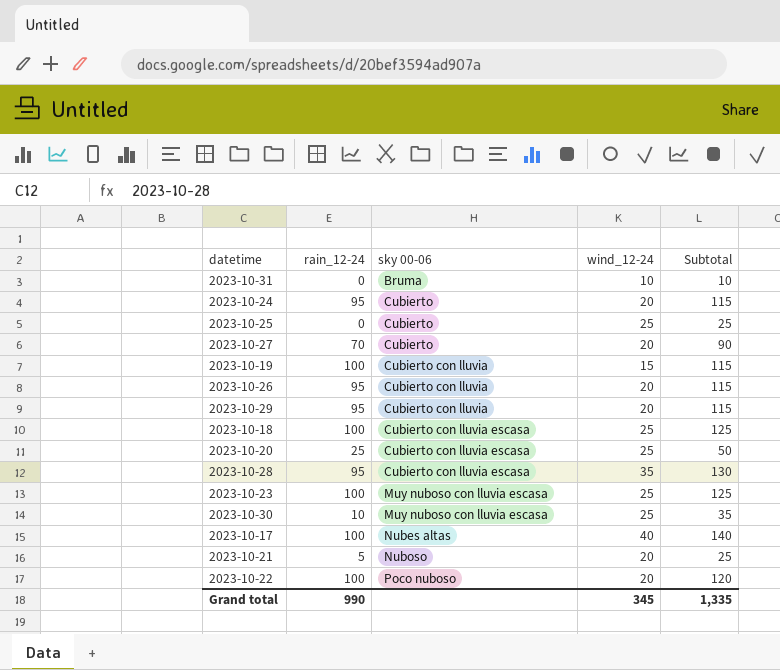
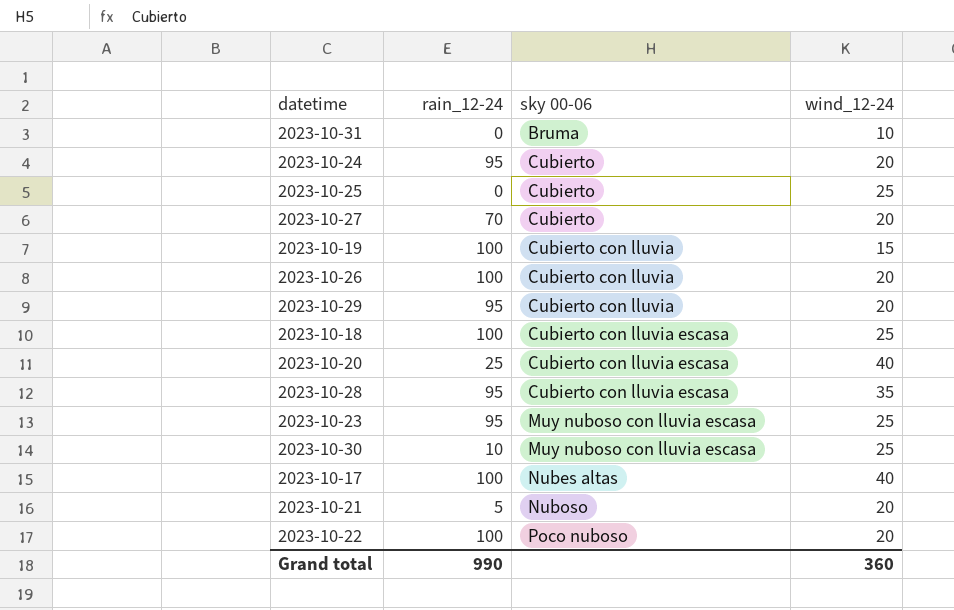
column Subtotal | formula: [rain_12-24] + [wind_12-24] -> none
2023-10-26 | rain_12-24: 95 -> 100
2023-10-20 | wind_12-24: 25 -> 40
2023-10-23 | rain_12-24: 100 -> 95
Grand total | wind_12-24: 345 -> 360

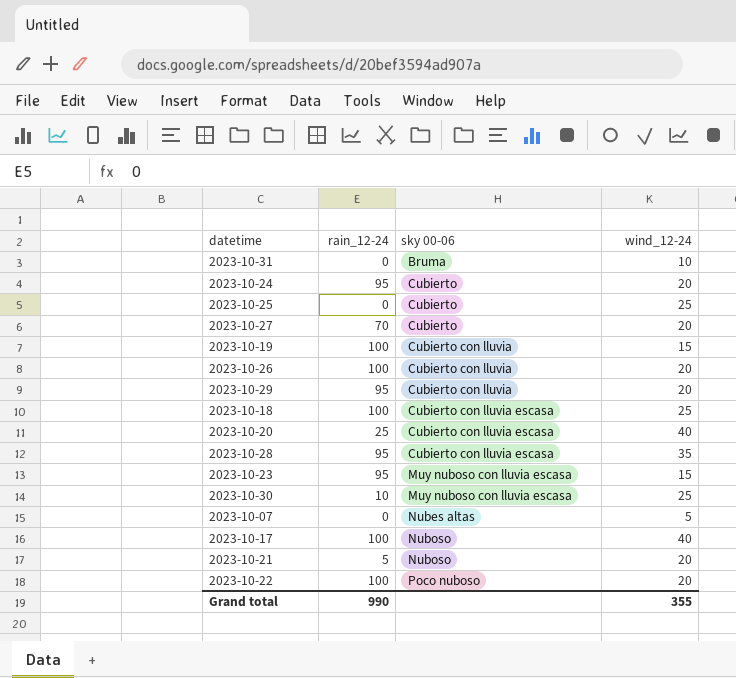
2023-10-23 | wind_12-24: 25 -> 15
row 2023-10-07: none -> 0 | Nubes altas | 5
2023-10-17 | sky 00-06: Nubes altas -> Nuboso
Grand total | wind_12-24: 360 -> 355

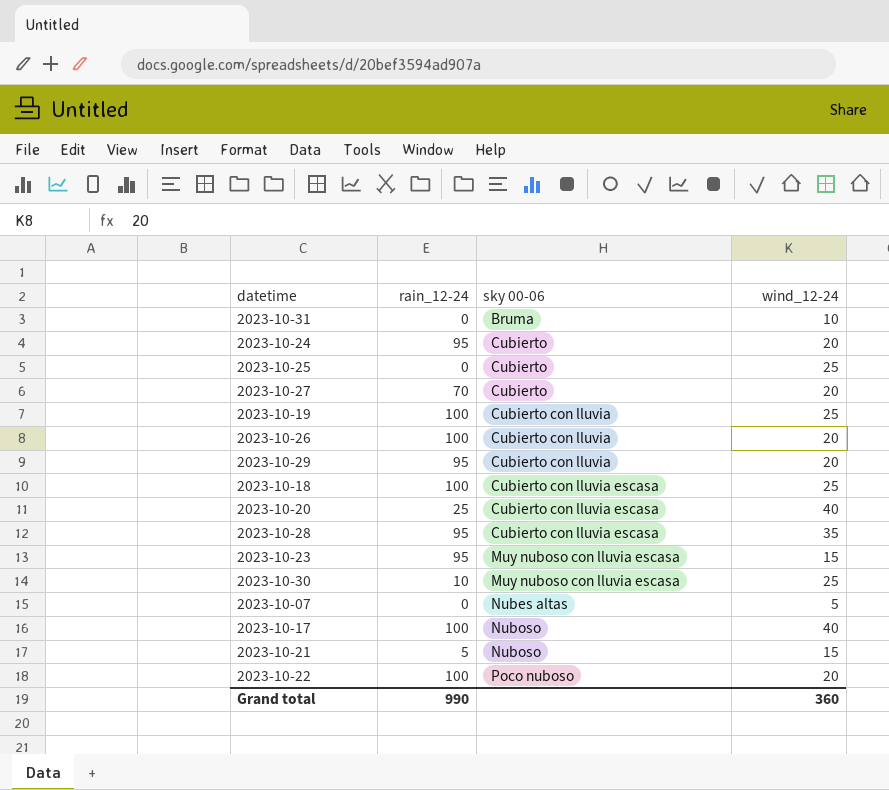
2023-10-19 | wind_12-24: 15 -> 25
2023-10-21 | wind_12-24: 20 -> 15
Grand total | wind_12-24: 355 -> 360

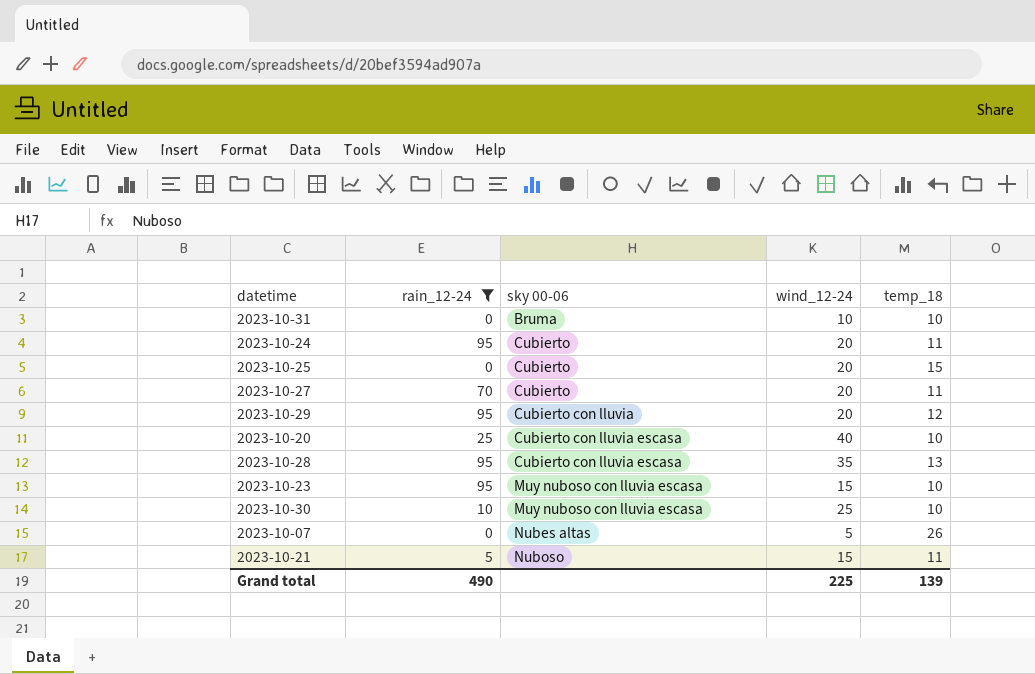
filter: none -> rain_12-24 != 100
column temp_18 | position: none -> 5
2023-10-25 | wind_12-24: 25 -> 20
Grand total | rain_12-24: 990 -> 490
Grand total | wind_12-24: 360 -> 225

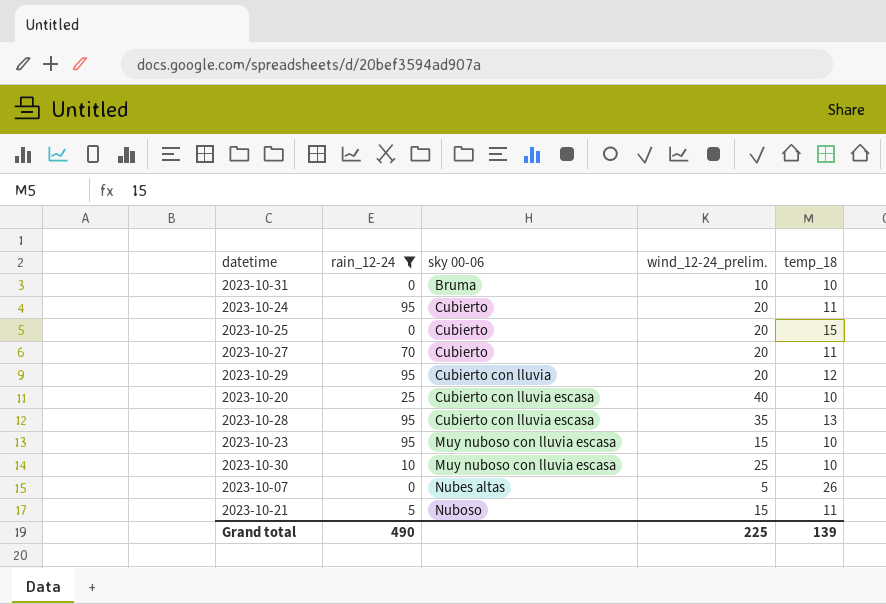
column name: wind_12-24 -> wind_12-24_prelim.

